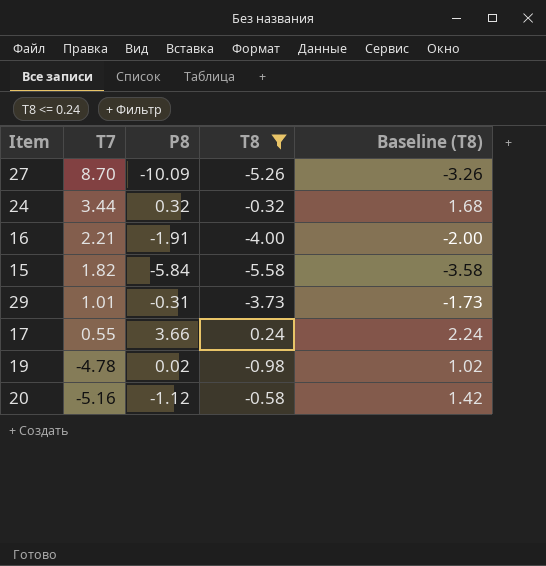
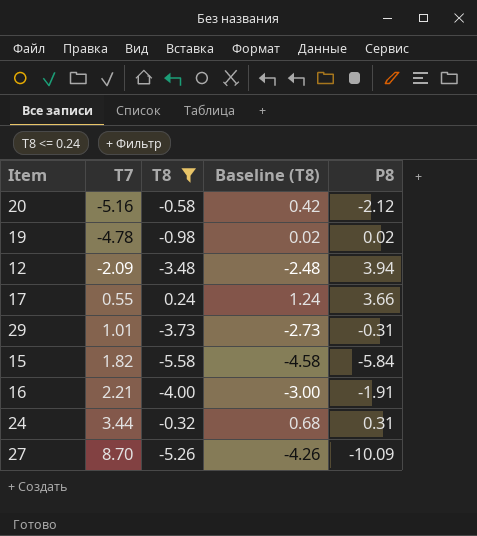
row order: T7 descending -> T7 ascending
column Baseline (T8) | formula: [T8] + 2 -> [T8] + 1
column P8 | position: 3 -> 5
20 | P8: -1.12 -> -2.12
row 12: none -> -2.09 | -3.48 | -2.48 | 3.94
24 | P8: 0.32 -> 0.31

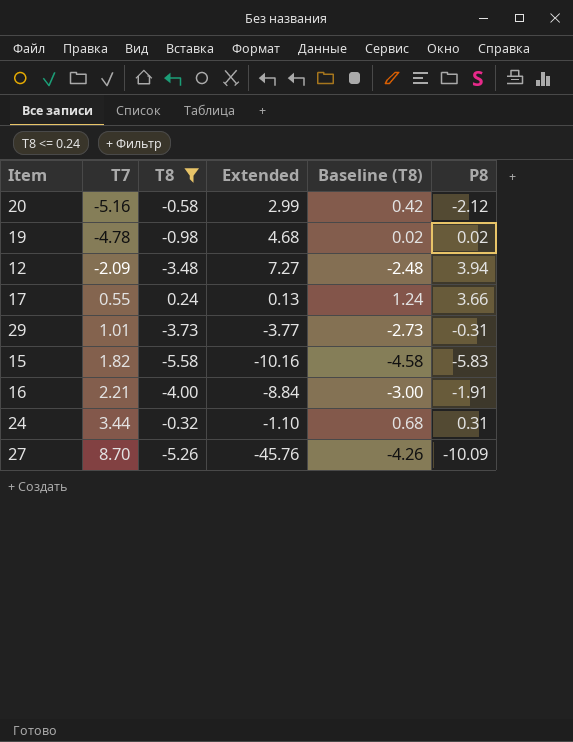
column Extended | formula: none -> [T7] * [T8]
15 | P8: -5.84 -> -5.83

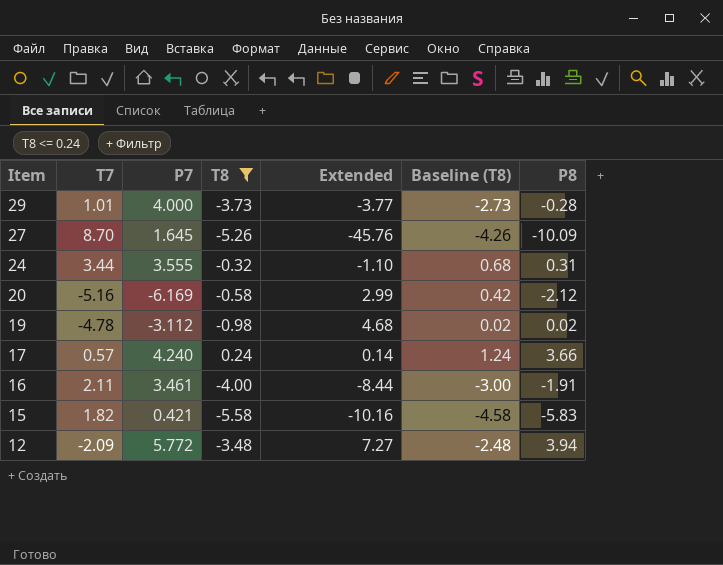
row order: T7 ascending -> Item descending
column P7 | position: none -> 3
29 | P8: -0.31 -> -0.28
17 | T7: 0.55 -> 0.57
17 | Extended: 0.13 -> 0.14
16 | T7: 2.21 -> 2.11
16 | Extended: -8.84 -> -8.44

